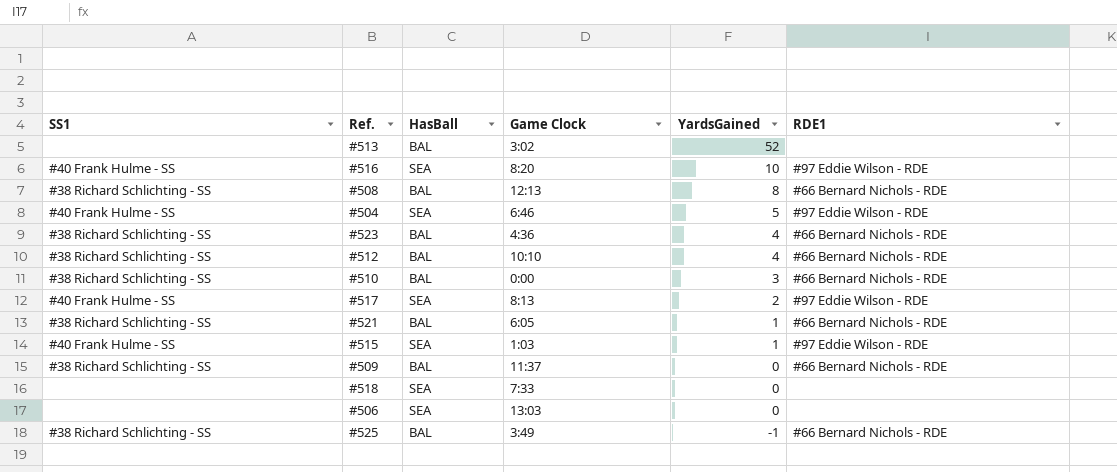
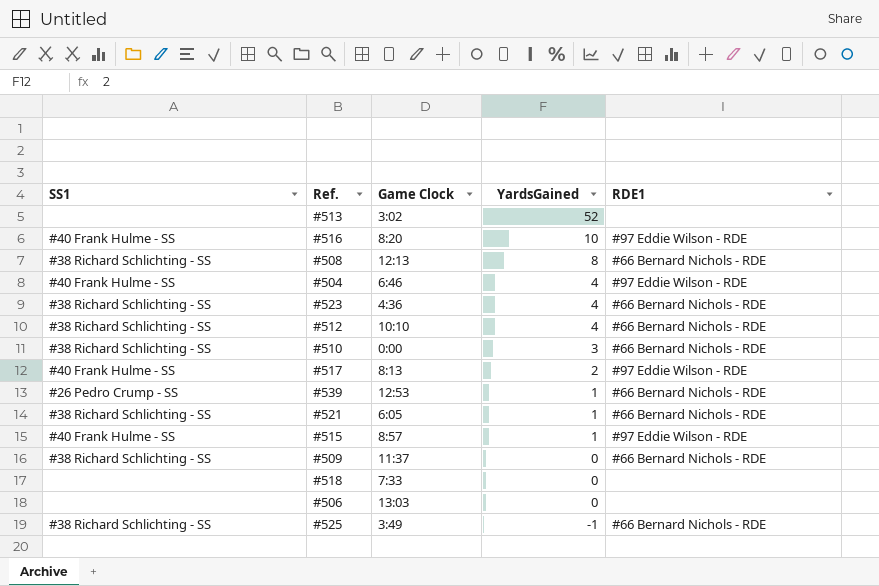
column HasBall | position: 3 -> none
#504 | YardsGained: 5 -> 4
row #539: none -> #26 Pedro Crump - SS | 12:53 | 1 | #66 Bernard Nichols - RDE
#515 | Game Clock: 1:03 -> 8:57

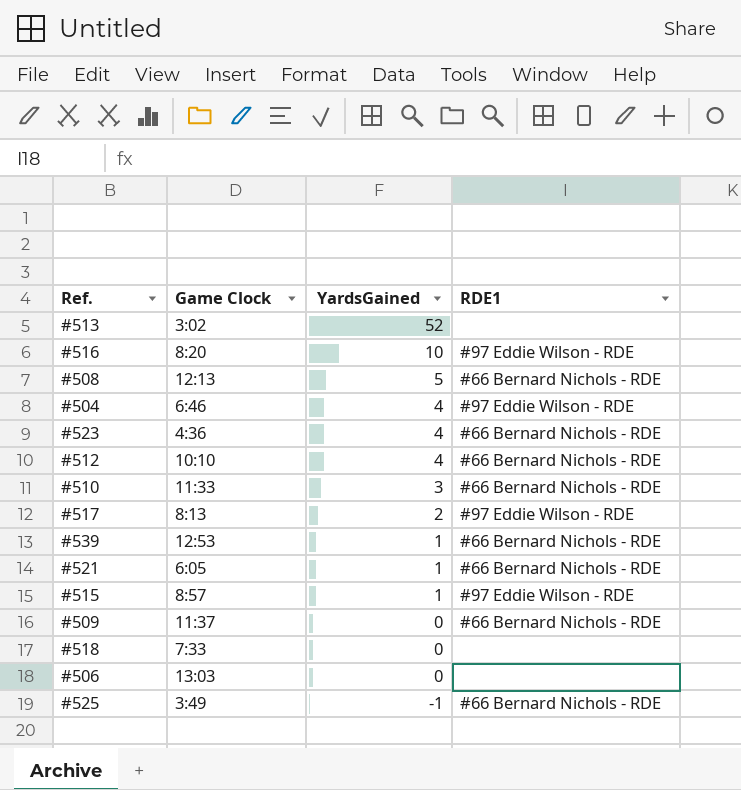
column SS1 | position: 1 -> none
#508 | YardsGained: 8 -> 5
#510 | Game Clock: 0:00 -> 11:33

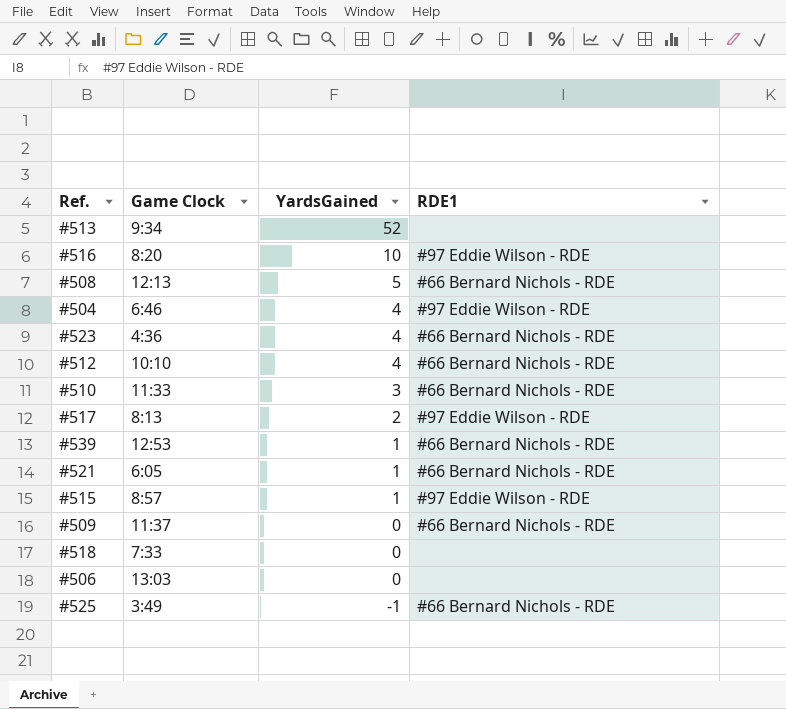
#513 | Game Clock: 3:02 -> 9:34

